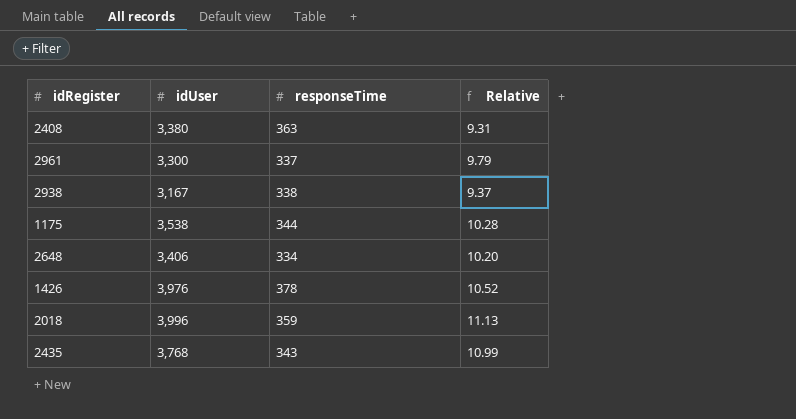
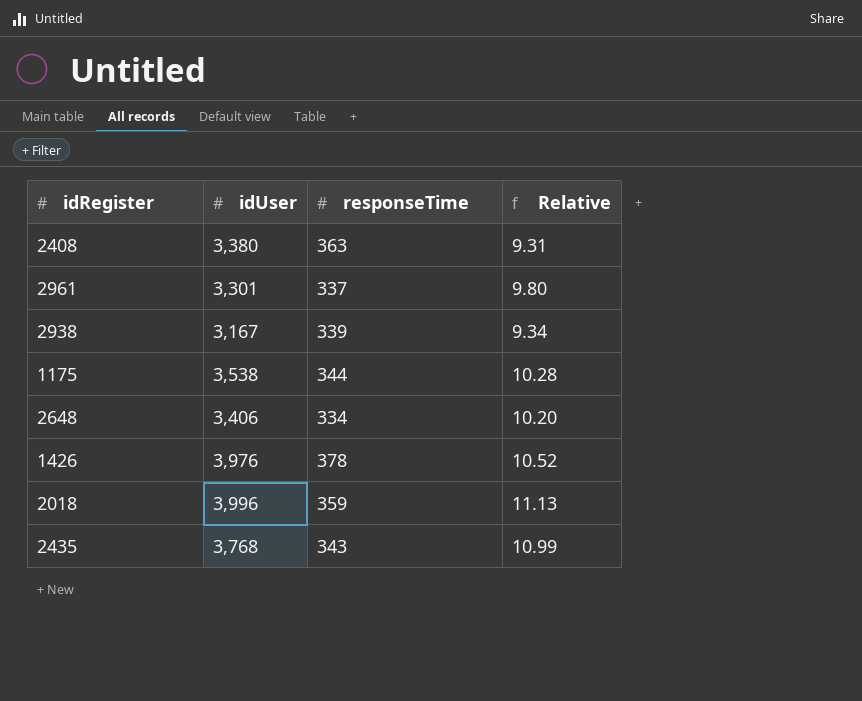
2961 | idUser: 3,300 -> 3,301
2961 | Relative: 9.79 -> 9.80
2938 | responseTime: 338 -> 339
2938 | Relative: 9.37 -> 9.34

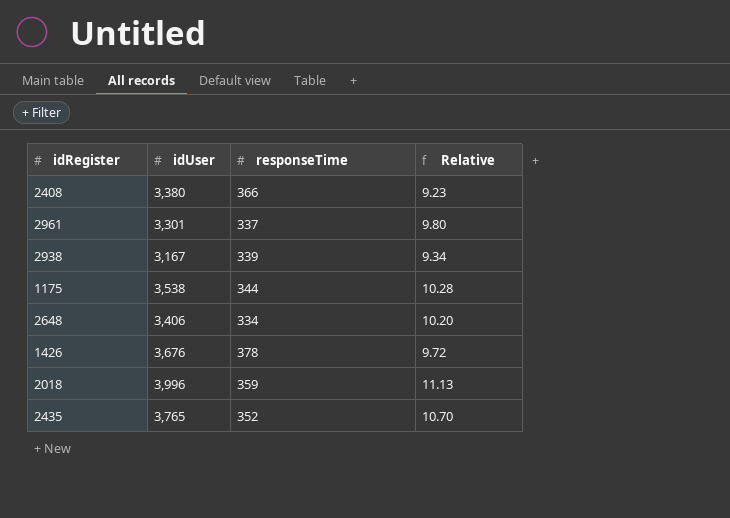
2408 | responseTime: 363 -> 366
2408 | Relative: 9.31 -> 9.23
1426 | idUser: 3,976 -> 3,676
1426 | Relative: 10.52 -> 9.72
2435 | idUser: 3,768 -> 3,765
2435 | responseTime: 343 -> 352
2435 | Relative: 10.99 -> 10.70

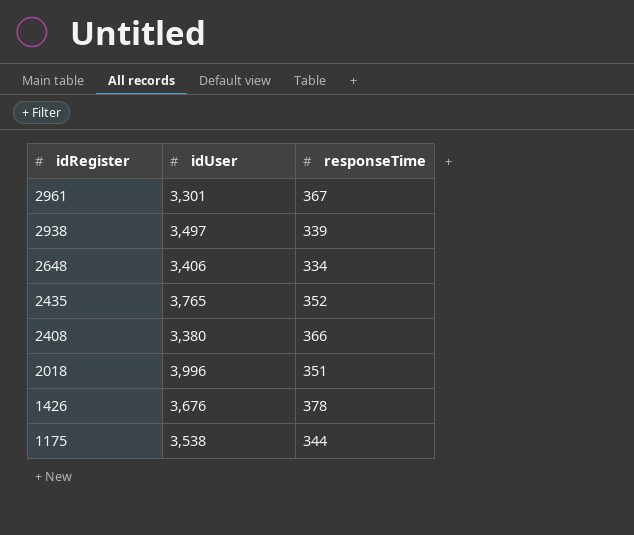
row order: none -> idRegister descending
column Relative | formula: [idUser] / [responseTime] -> none
2961 | responseTime: 337 -> 367
2938 | idUser: 3,167 -> 3,497
2018 | responseTime: 359 -> 351

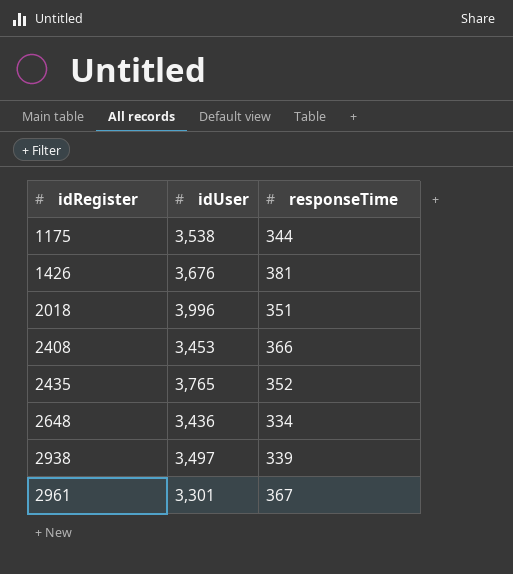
row order: idRegister descending -> idRegister ascending
1426 | responseTime: 378 -> 381
2408 | idUser: 3,380 -> 3,453
2648 | idUser: 3,406 -> 3,436

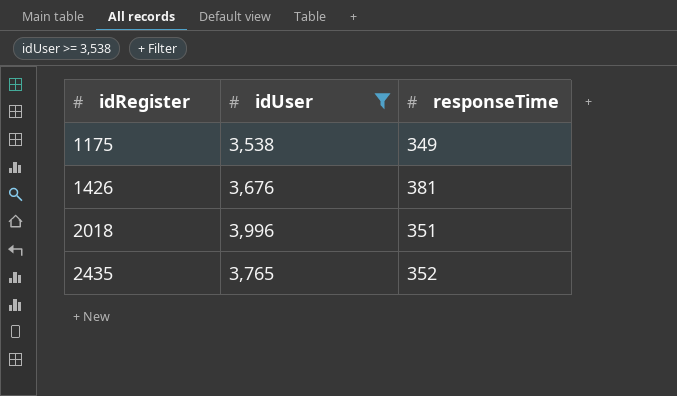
filter: none -> idUser >= 3,538
1175 | responseTime: 344 -> 349

